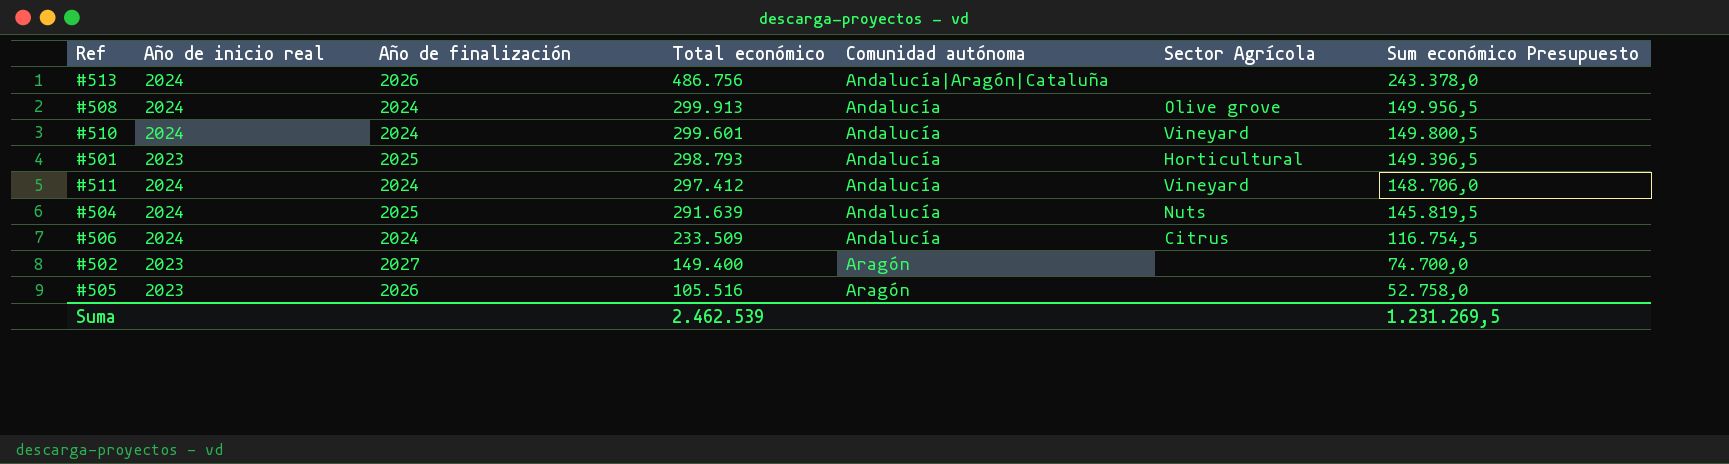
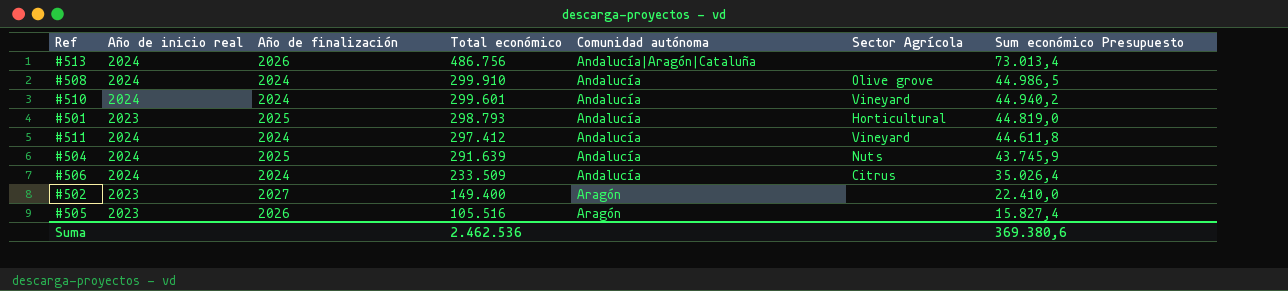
column Sum económico Presupuesto | formula: [Total económico] * 0,5 -> [Total económico] * 0,15
#508 | Total económico: 299.913 -> 299.910
Suma | Total económico: 2.462.539 -> 2.462.536
Suma | Sum económico Presupuesto: 1.231.269,5 -> 369.380,6

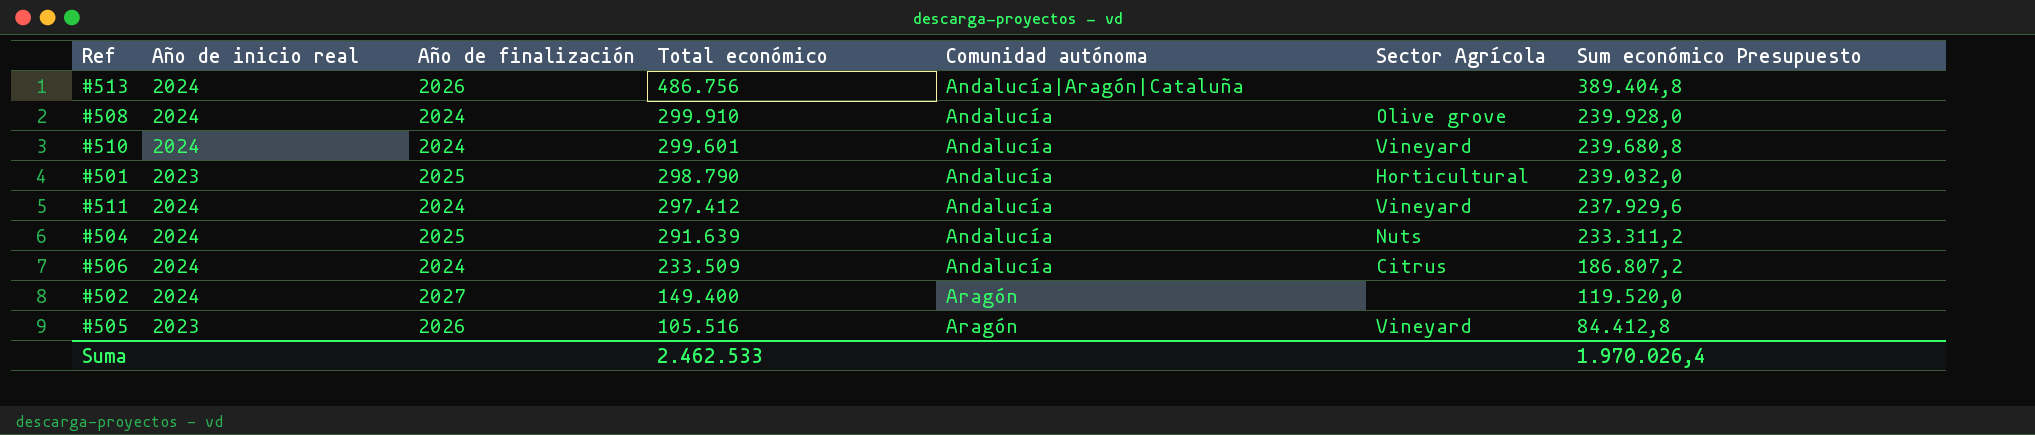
column Sum económico Presupuesto | formula: [Total económico] * 0,15 -> [Total económico] * 0,8
#501 | Total económico: 298.793 -> 298.790
#502 | Año de inicio real: 2023 -> 2024
#505 | Sector Agrícola: none -> Vineyard
Suma | Total económico: 2.462.536 -> 2.462.533
Suma | Sum económico Presupuesto: 369.380,6 -> 1.970.026,4

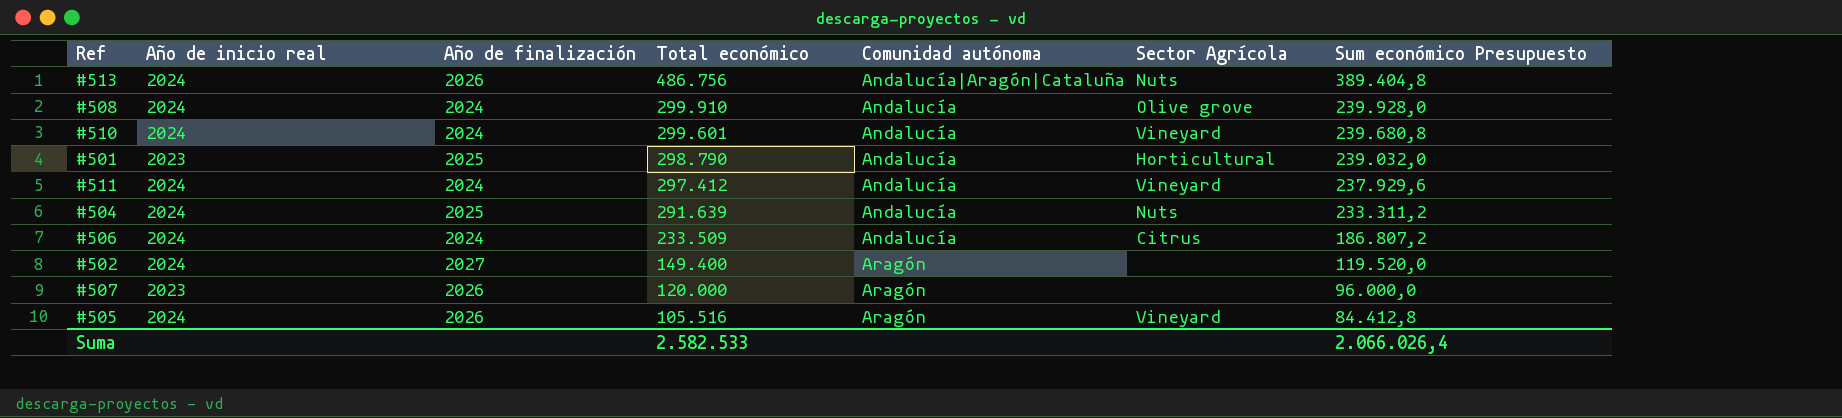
#513 | Sector Agrícola: none -> Nuts
row #507: none -> 2023 | 2026 | 120.000 | Aragón | none | 96.000,0
#505 | Año de inicio real: 2023 -> 2024
Suma | Total económico: 2.462.533 -> 2.582.533
Suma | Sum económico Presupuesto: 1.970.026,4 -> 2.066.026,4

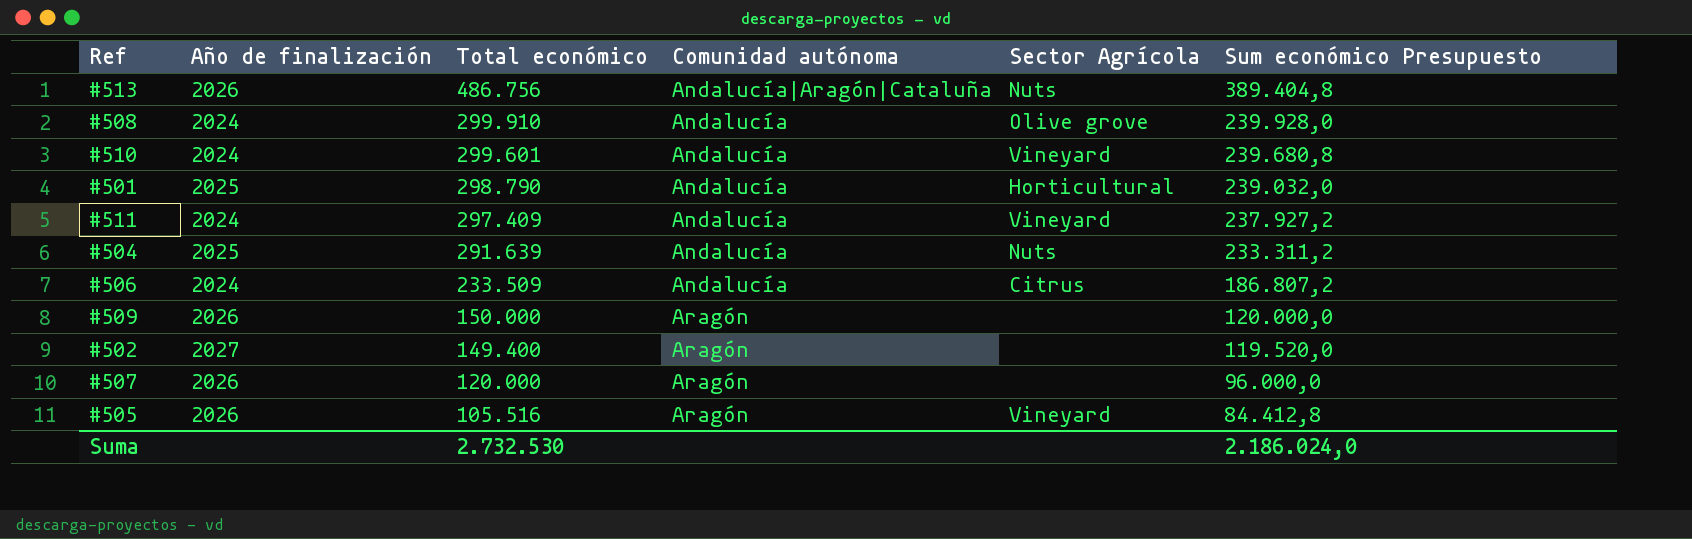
column Año de inicio real | position: 2 -> none
#511 | Total económico: 297.412 -> 297.409
#511 | Sum económico Presupuesto: 237.929,6 -> 237.927,2
row #509: none -> 2026 | 150.000 | Aragón | none | 120.000,0
Suma | Total económico: 2.582.533 -> 2.732.530
Suma | Sum económico Presupuesto: 2.066.026,4 -> 2.186.024,0

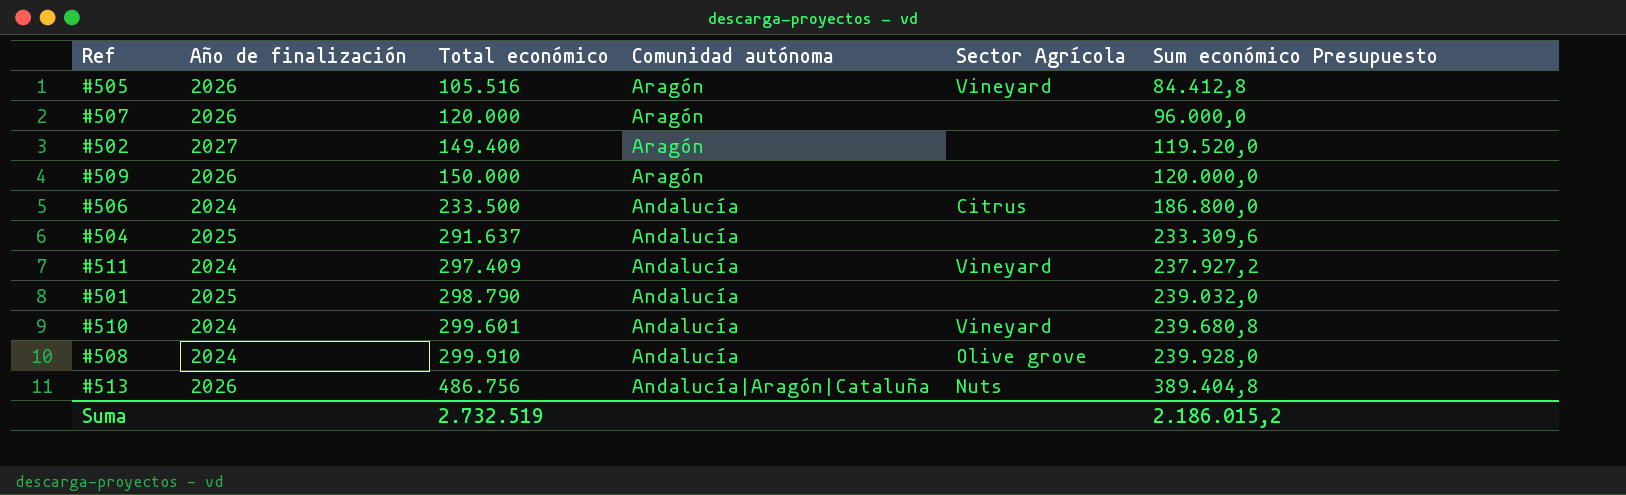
row order: Total económico descending -> Total económico ascending
#506 | Total económico: 233.509 -> 233.500
#506 | Sum económico Presupuesto: 186.807,2 -> 186.800,0
#504 | Total económico: 291.639 -> 291.637
#504 | Sector Agrícola: Nuts -> none
#504 | Sum económico Presupuesto: 233.311,2 -> 233.309,6
#501 | Sector Agrícola: Horticultural -> none
Suma | Total económico: 2.732.530 -> 2.732.519
Suma | Sum económico Presupuesto: 2.186.024,0 -> 2.186.015,2

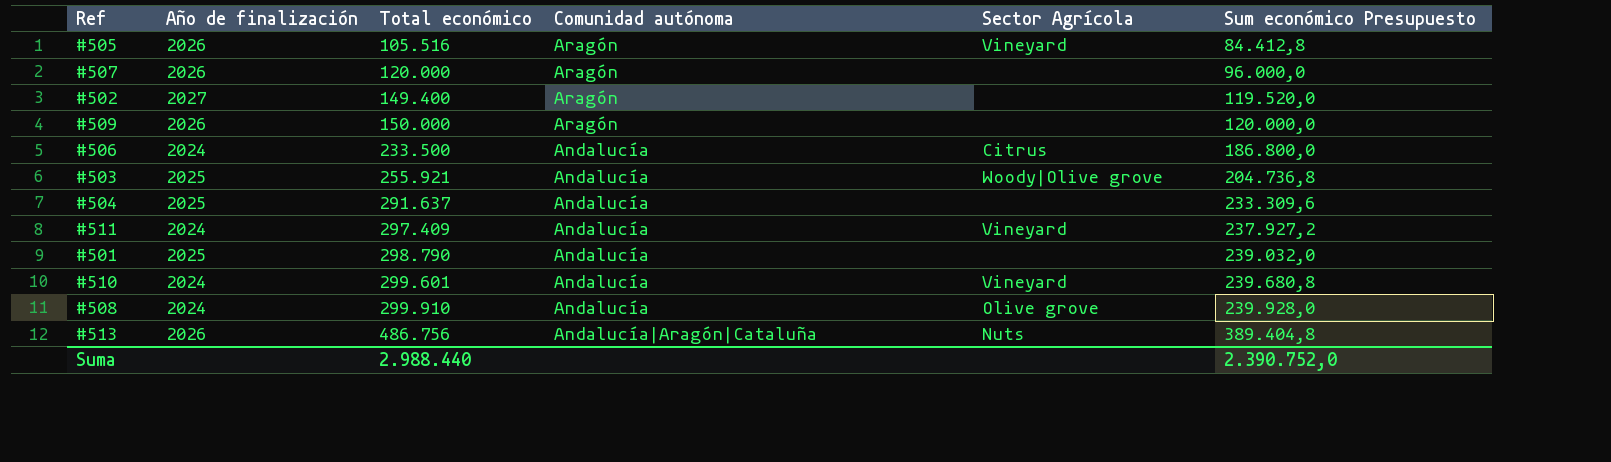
row #503: none -> 2025 | 255.921 | Andalucía | Woody|Olive grove | 204.736,8
Suma | Total económico: 2.732.519 -> 2.988.440
Suma | Sum económico Presupuesto: 2.186.015,2 -> 2.390.752,0

